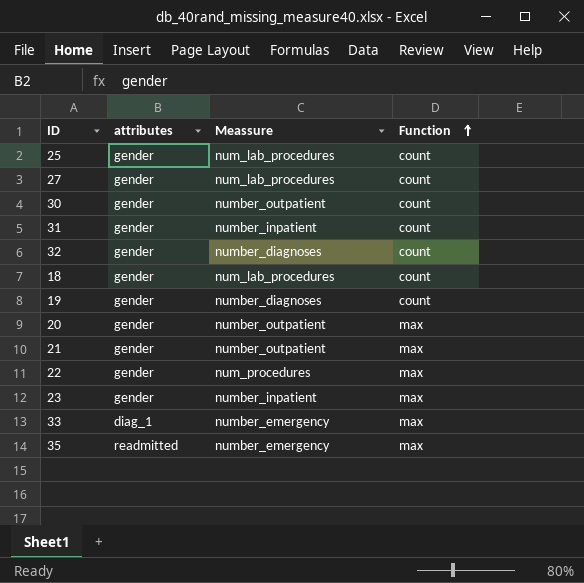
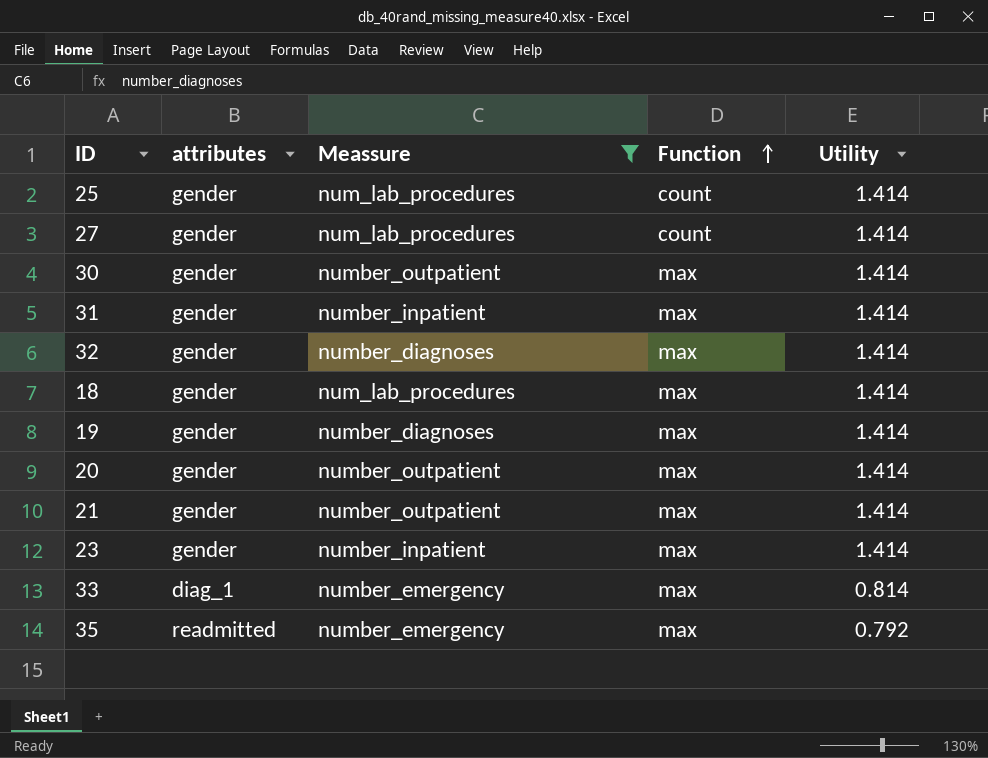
filter: none -> Meassure != num_procedures
column Utility | position: none -> 5
30 | Function: count -> max
31 | Function: count -> max
32 | Function: count -> max
18 | Function: count -> max
19 | Function: count -> max

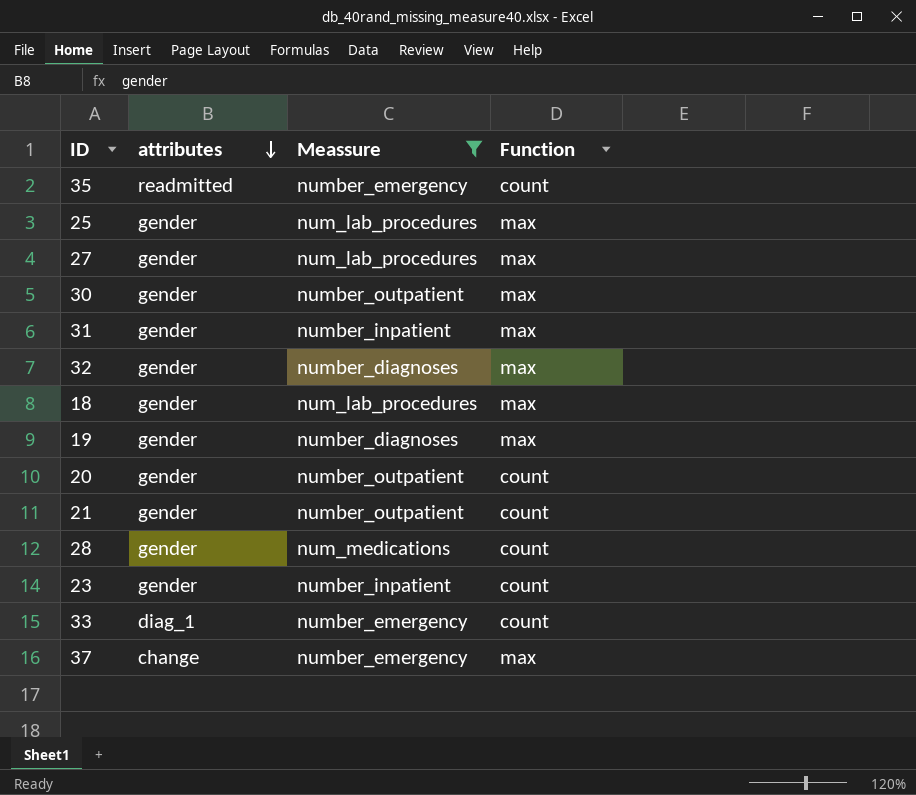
row order: Function ascending -> attributes descending
column Utility | position: 5 -> none
35 | Function: max -> count
25 | Function: count -> max
27 | Function: count -> max
20 | Function: max -> count
21 | Function: max -> count
row 28: none -> gender | num_medications | count
23 | Function: max -> count
33 | Function: max -> count
row 37: none -> change | number_emergency | max

